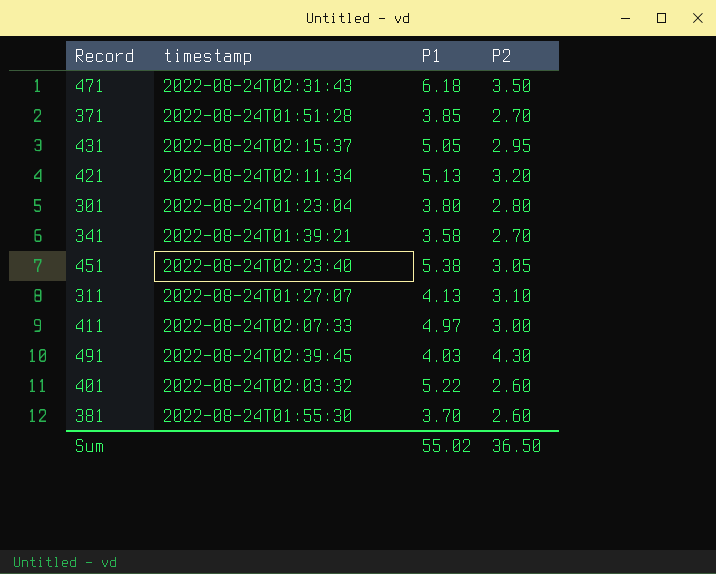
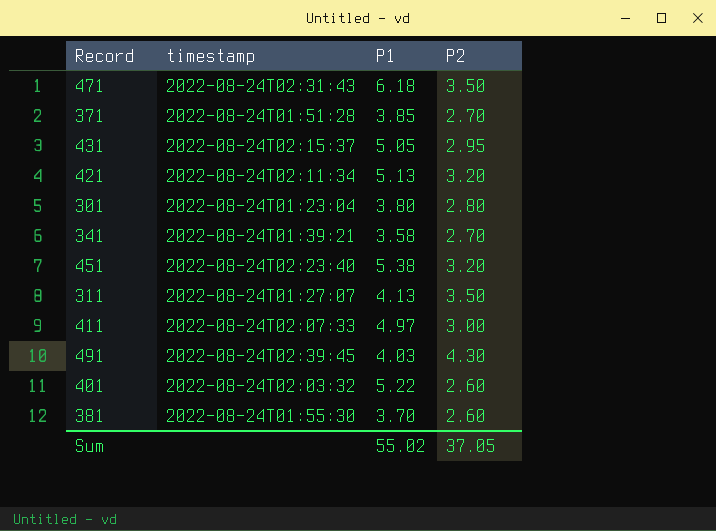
451 | P2: 3.05 -> 3.20
311 | P2: 3.10 -> 3.50
Sum | P2: 36.50 -> 37.05

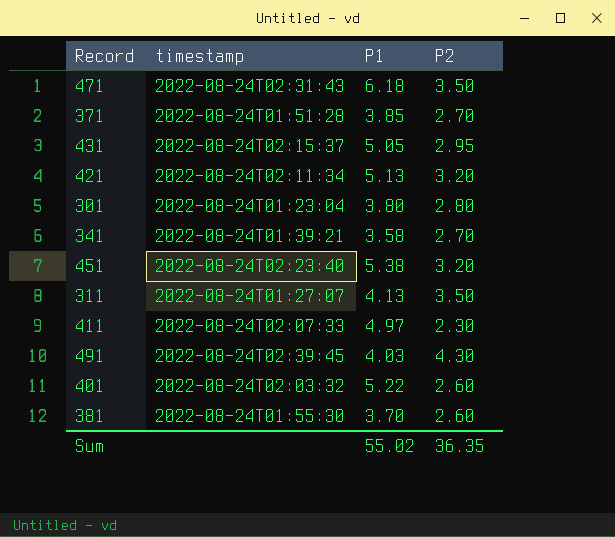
411 | P2: 3.00 -> 2.30
Sum | P2: 37.05 -> 36.35

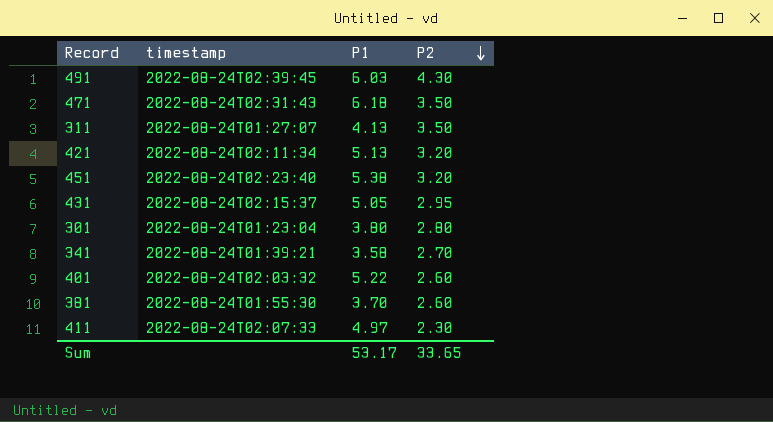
row order: none -> P2 descending
row 371: 2022-08-24T01:51:28 | 3.85 | 2.70 -> none
491 | P1: 4.03 -> 6.03
Sum | P1: 55.02 -> 53.17
Sum | P2: 36.35 -> 33.65

